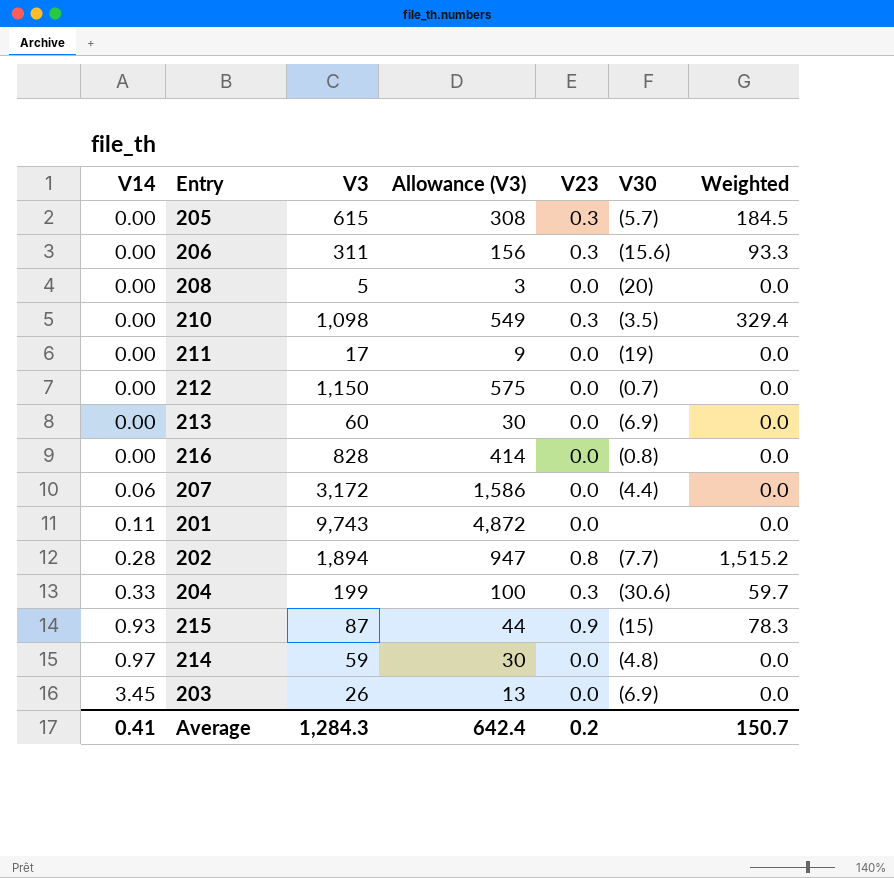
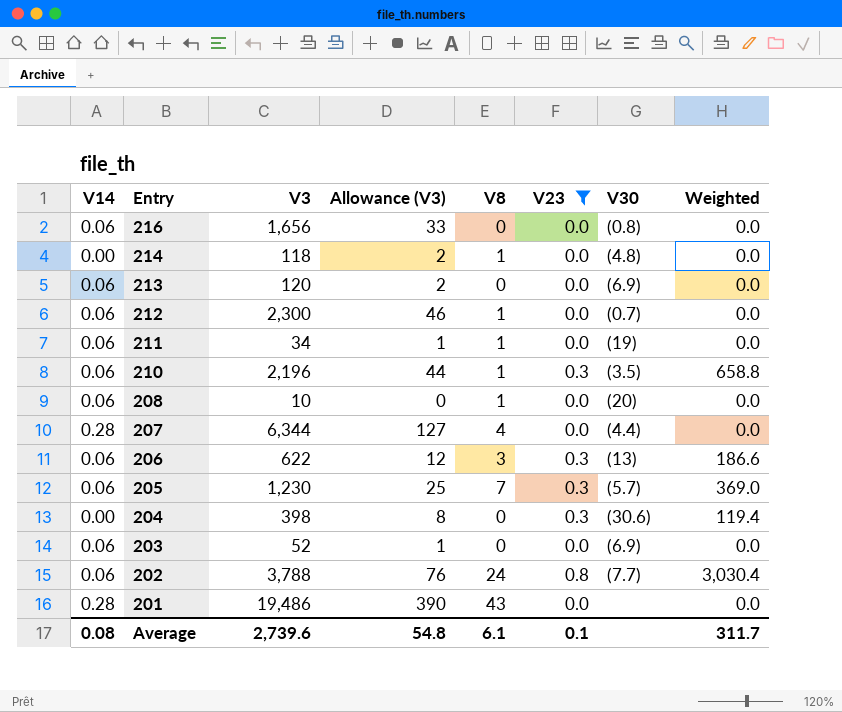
filter: none -> V23 != 0.9
row order: V14 ascending -> Entry descending
column Allowance (V3) | formula: [V3] * 0.5 -> [V3] * 0.02
column V8 | position: none -> 5
216 | V14: 0.00 -> 0.06
216 | V3: 828 -> 1,656
214 | V14: 0.97 -> 0.00
214 | V3: 59 -> 118
213 | V14: 0.00 -> 0.06
213 | V3: 60 -> 120
212 | V14: 0.00 -> 0.06
212 | V3: 1,150 -> 2,300
211 | V14: 0.00 -> 0.06
211 | V3: 17 -> 34
210 | V14: 0.00 -> 0.06
210 | V3: 1,098 -> 2,196
210 | Weighted: 329.4 -> 658.8
208 | V14: 0.00 -> 0.06
208 | V3: 5 -> 10
207 | V14: 0.06 -> 0.28
207 | V3: 3,172 -> 6,344
206 | V14: 0.00 -> 0.06
206 | V3: 311 -> 622
206 | V30: (15.6) -> (13)
206 | Weighted: 93.3 -> 186.6
205 | V14: 0.00 -> 0.06
205 | V3: 615 -> 1,230
205 | Weighted: 184.5 -> 369.0
204 | V14: 0.33 -> 0.00
204 | V3: 199 -> 398
204 | Weighted: 59.7 -> 119.4
203 | V14: 3.45 -> 0.06
203 | V3: 26 -> 52
202 | V14: 0.28 -> 0.06
202 | V3: 1,894 -> 3,788
202 | Weighted: 1,515.2 -> 3,030.4
201 | V14: 0.11 -> 0.28
201 | V3: 9,743 -> 19,486
Average | V14: 0.41 -> 0.08
Average | V3: 1,284.3 -> 2,739.6
Average | Allowance (V3): 642.4 -> 54.8
Average | V23: 0.2 -> 0.1
Average | Weighted: 150.7 -> 311.7

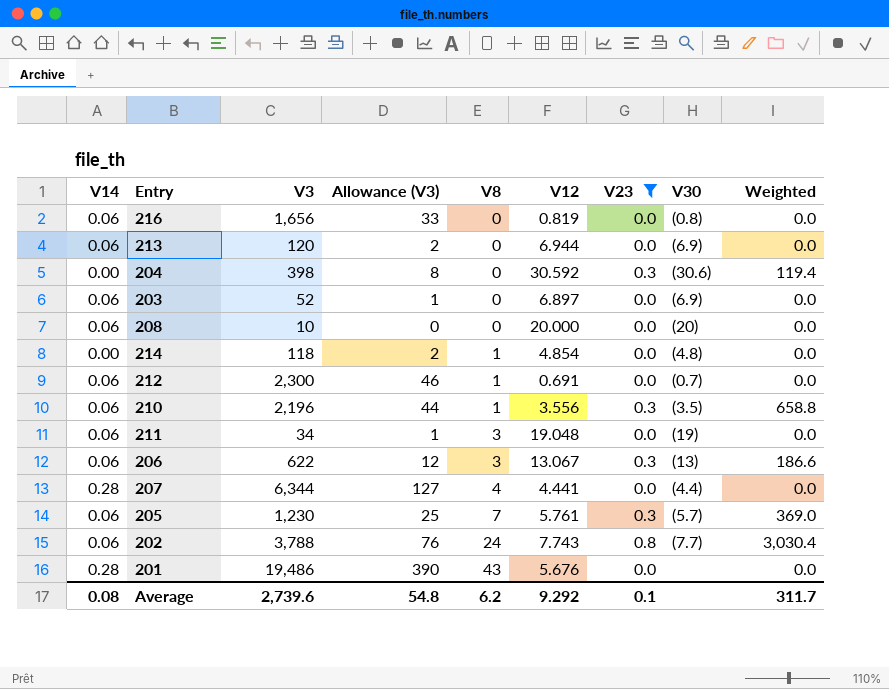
row order: Entry descending -> V8 ascending
column V12 | position: none -> 6
208 | V8: 1 -> 0
211 | V8: 1 -> 3
Average | V8: 6.1 -> 6.2

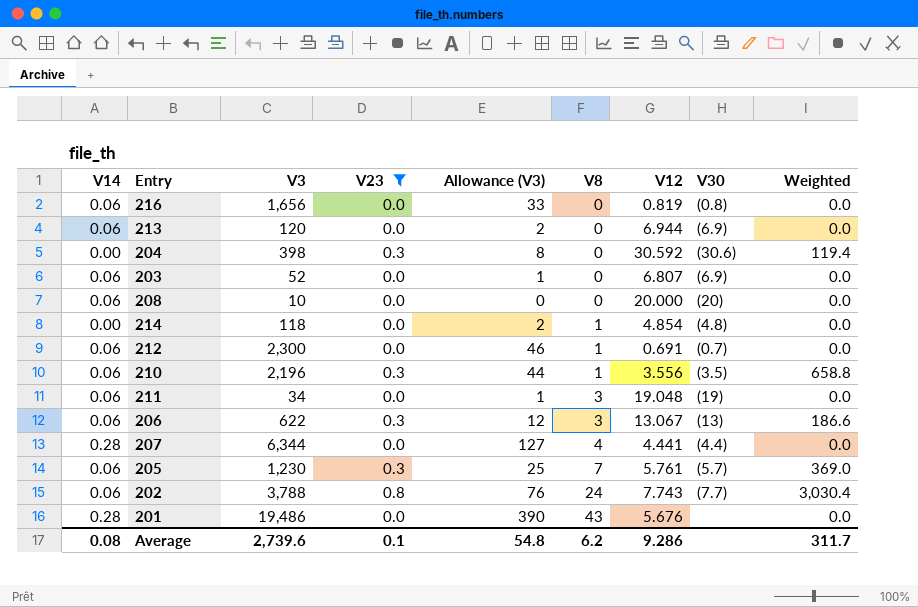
column V23 | position: 7 -> 4
203 | V12: 6.897 -> 6.807
Average | V12: 9.292 -> 9.286

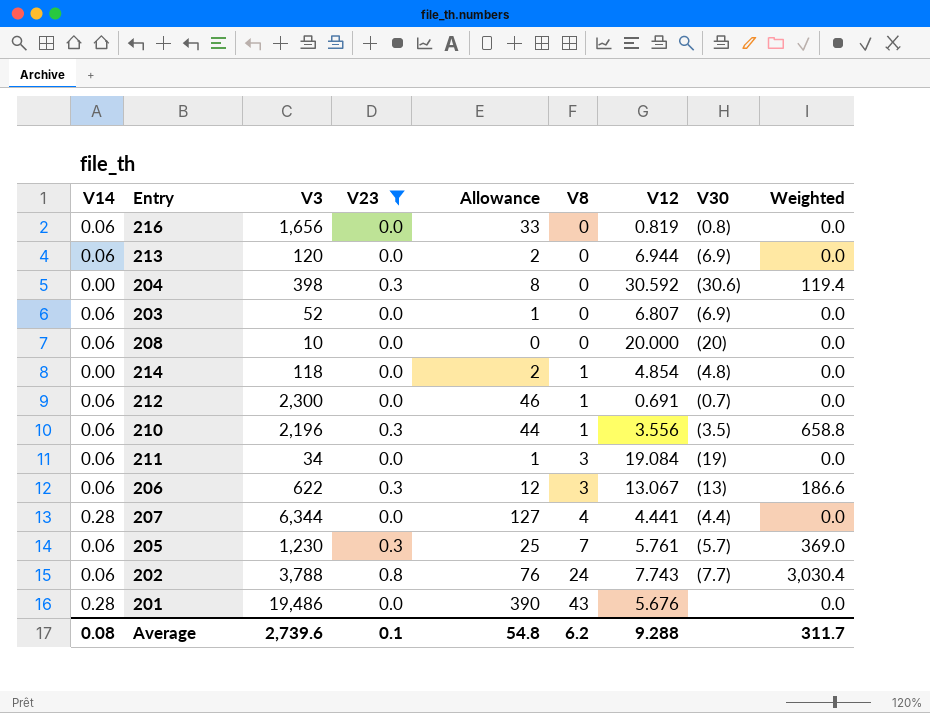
column name: Allowance (V3) -> Allowance
211 | V12: 19.048 -> 19.084
Average | V12: 9.286 -> 9.288

